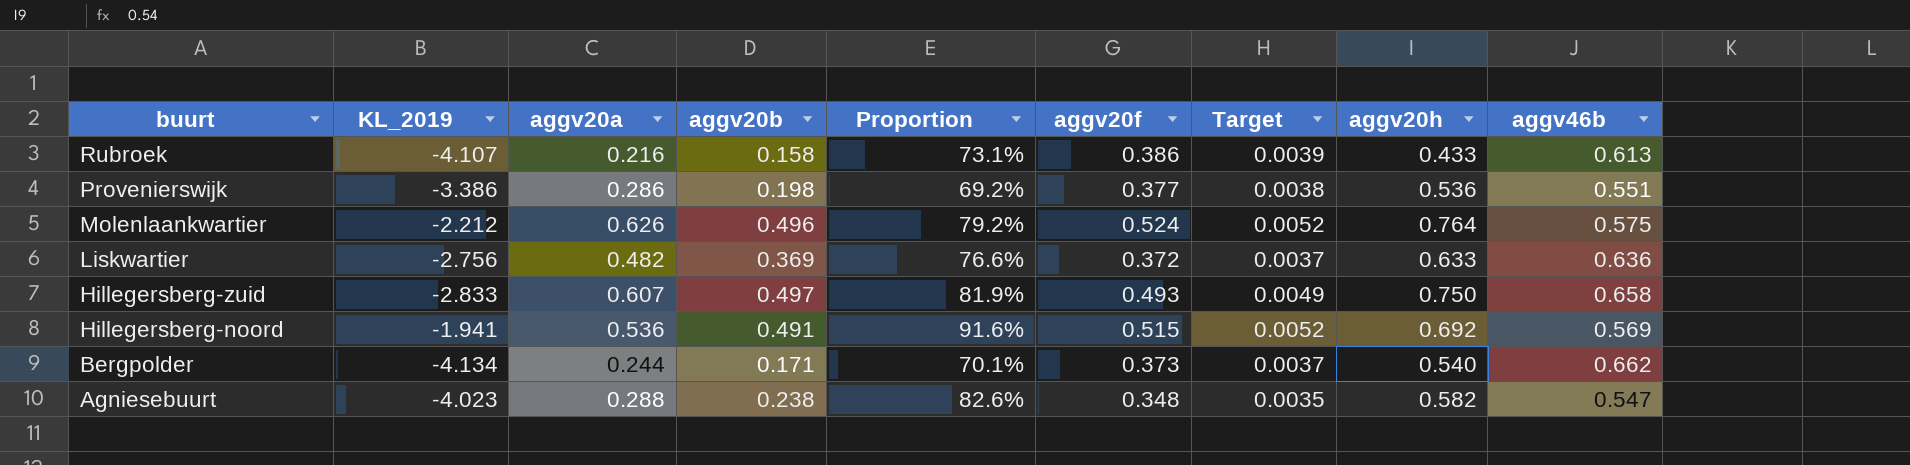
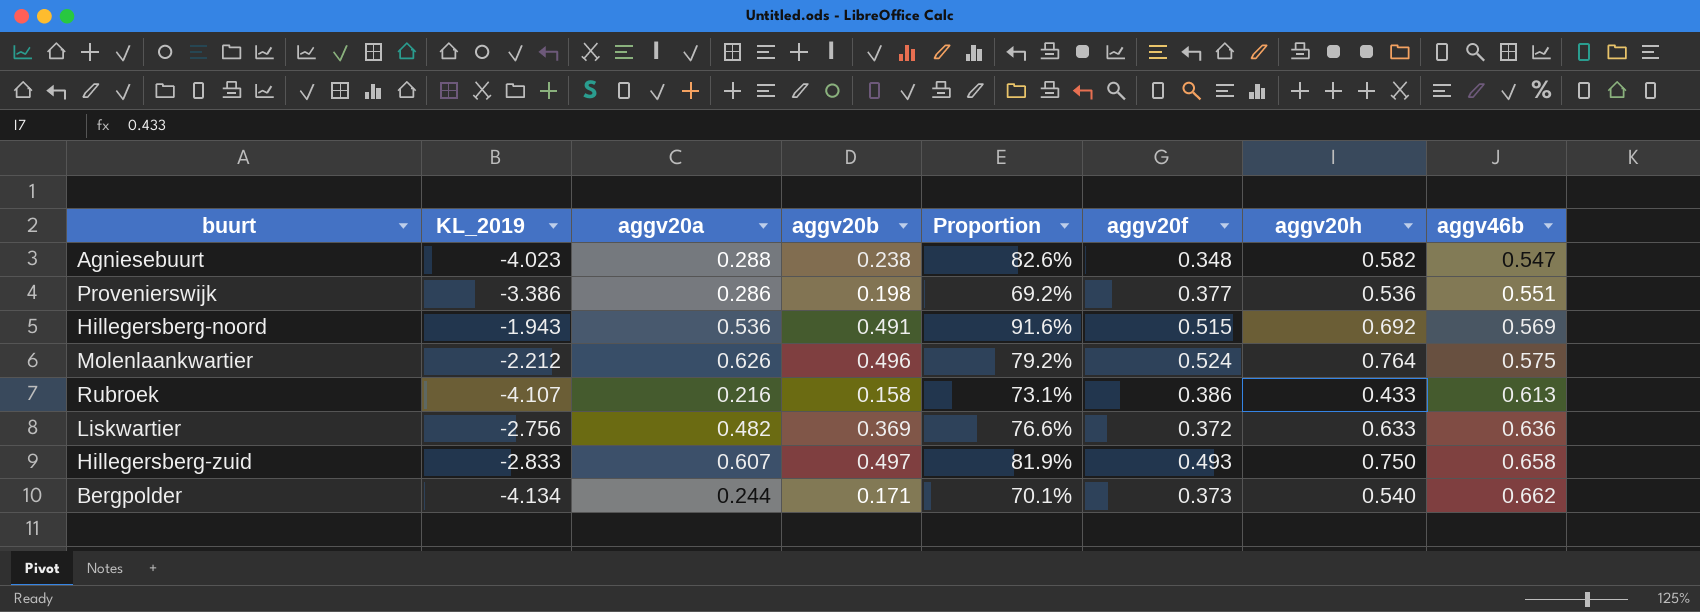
row order: buurt descending -> aggv46b ascending
column Target | formula: [aggv20f] * 0.01 -> none
Hillegersberg-noord | KL_2019: -1.941 -> -1.943

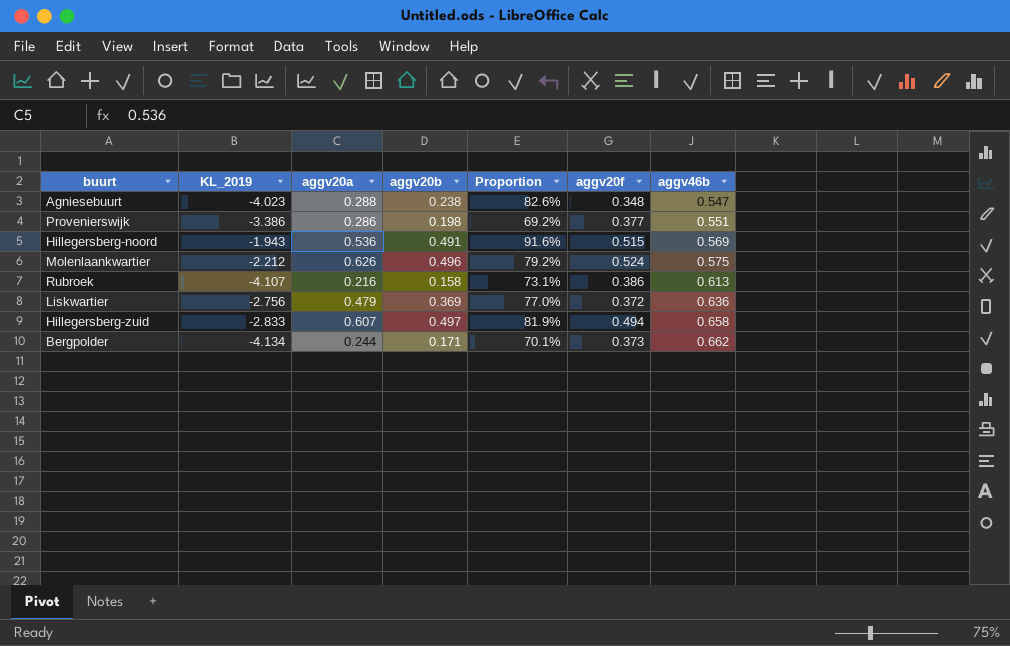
column aggv20h | position: 7 -> none
Liskwartier | aggv20a: 0.482 -> 0.479
Liskwartier | Proportion: 76.6% -> 77.0%
Hillegersberg-zuid | aggv20f: 0.493 -> 0.494

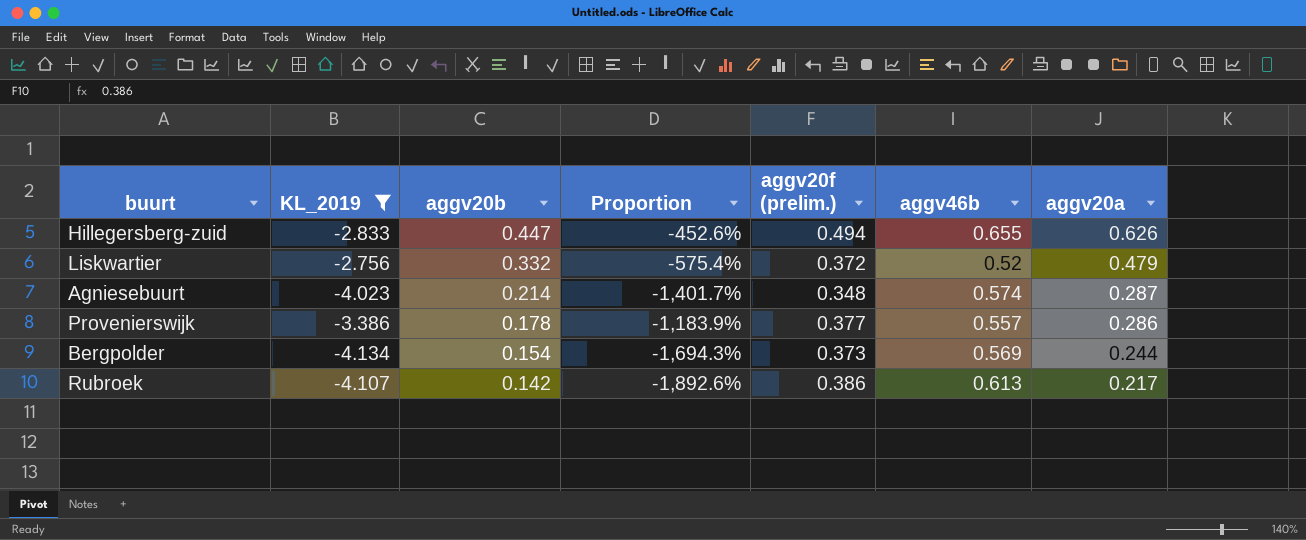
filter: none -> KL_2019 <= -2.756
row order: aggv46b ascending -> aggv20b descending
column Proportion | formula: [aggv20b] / [aggv20a] -> [KL_2019] / [aggv20a]
column name: aggv20f -> aggv20f (prelim.)
column aggv20a | position: 3 -> 7
Hillegersberg-zuid | aggv20b: 0.497 -> 0.447
Hillegersberg-zuid | aggv46b: 0.658 -> 0.655
Hillegersberg-zuid | aggv20a: 0.607 -> 0.626
Liskwartier | aggv20b: 0.369 -> 0.332
Liskwartier | aggv46b: 0.636 -> 0.52
Agniesebuurt | aggv20b: 0.238 -> 0.214
Agniesebuurt | aggv46b: 0.547 -> 0.574
Agniesebuurt | aggv20a: 0.288 -> 0.287
Provenierswijk | aggv20b: 0.198 -> 0.178
Provenierswijk | aggv46b: 0.551 -> 0.557
Bergpolder | aggv20b: 0.171 -> 0.154
Bergpolder | aggv46b: 0.662 -> 0.569
Rubroek | aggv20b: 0.158 -> 0.142
Rubroek | aggv20a: 0.216 -> 0.217

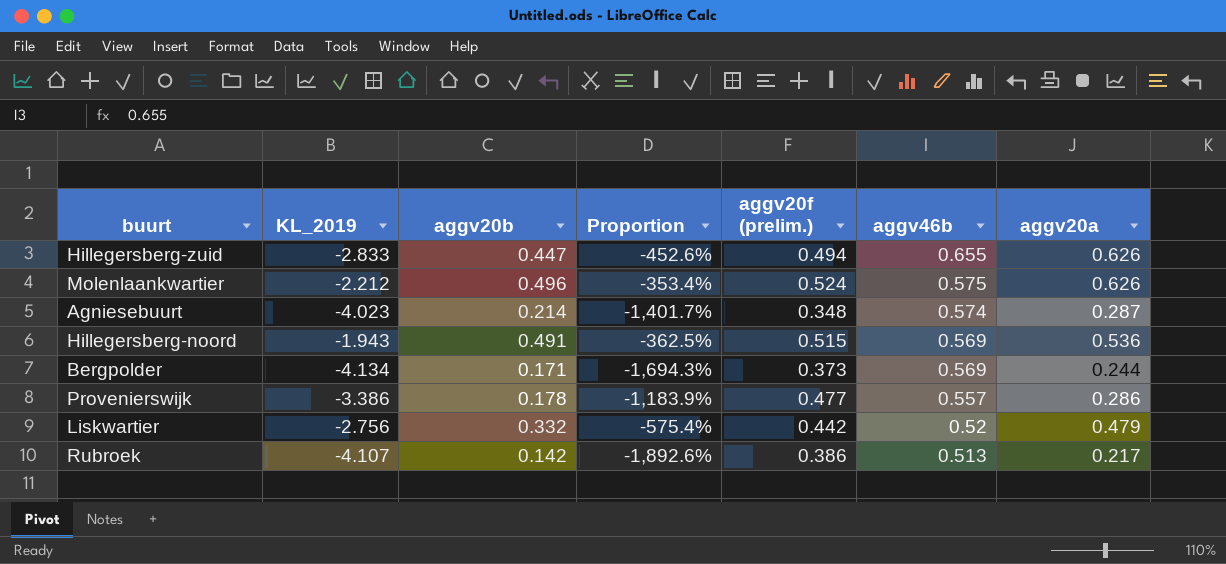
filter: KL_2019 <= -2.756 -> none
row order: aggv20b descending -> aggv46b descending
Bergpolder | aggv20b: 0.154 -> 0.171
Provenierswijk | aggv20f (prelim.): 0.377 -> 0.477
Liskwartier | aggv20f (prelim.): 0.372 -> 0.442
Rubroek | aggv46b: 0.613 -> 0.513

